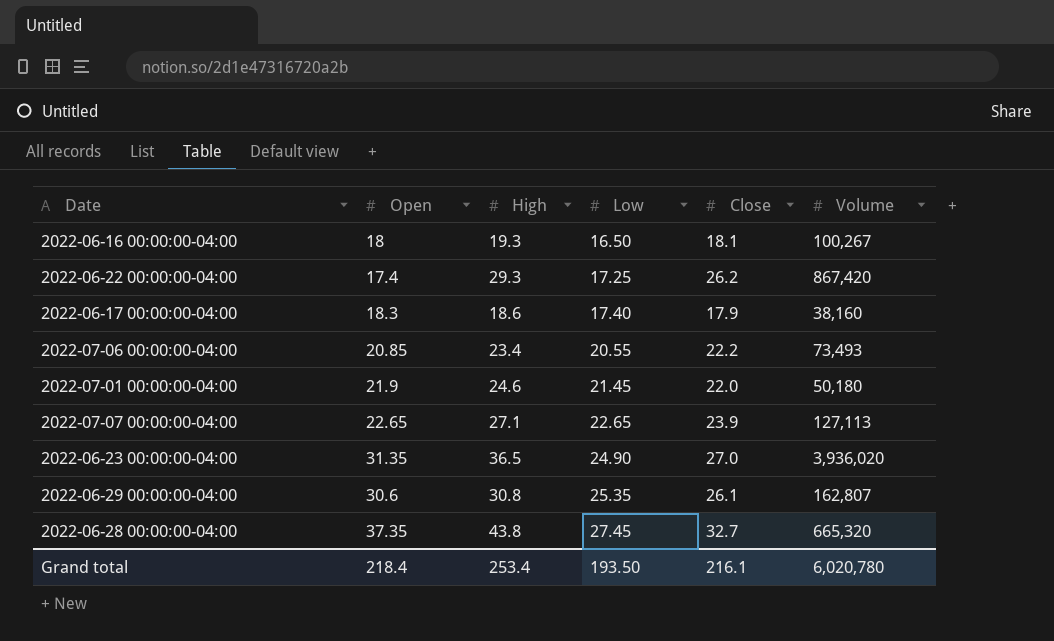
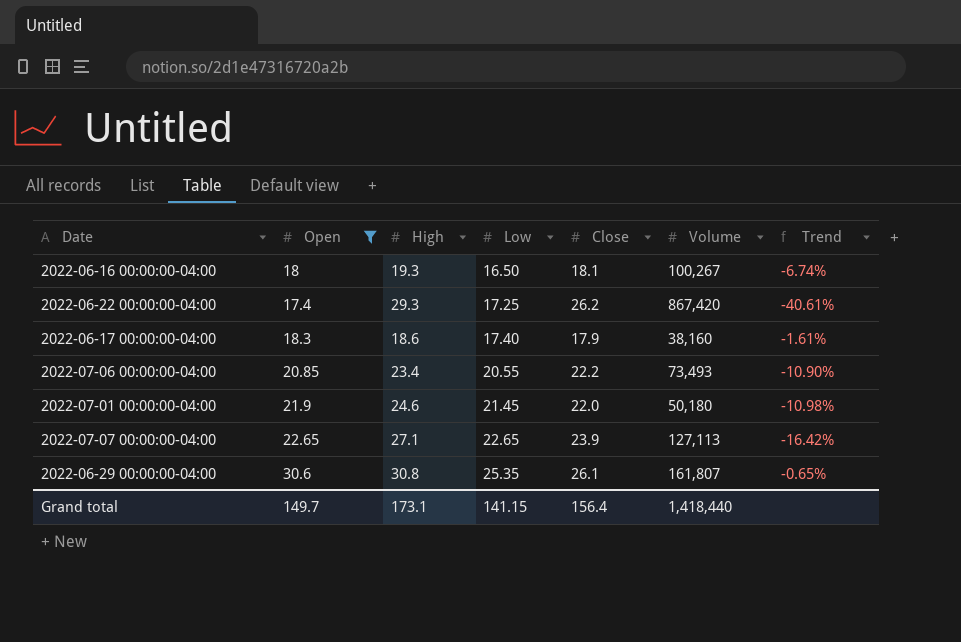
filter: none -> Open <= 30.6
column Trend | formula: none -> ([Open] - [High]) / [High]
2022-06-29 00:00:00-04:00 | Volume: 162,807 -> 161,807
Grand total | Open: 218.4 -> 149.7
Grand total | High: 253.4 -> 173.1
Grand total | Low: 193.50 -> 141.15
Grand total | Close: 216.1 -> 156.4
Grand total | Volume: 6,020,780 -> 1,418,440

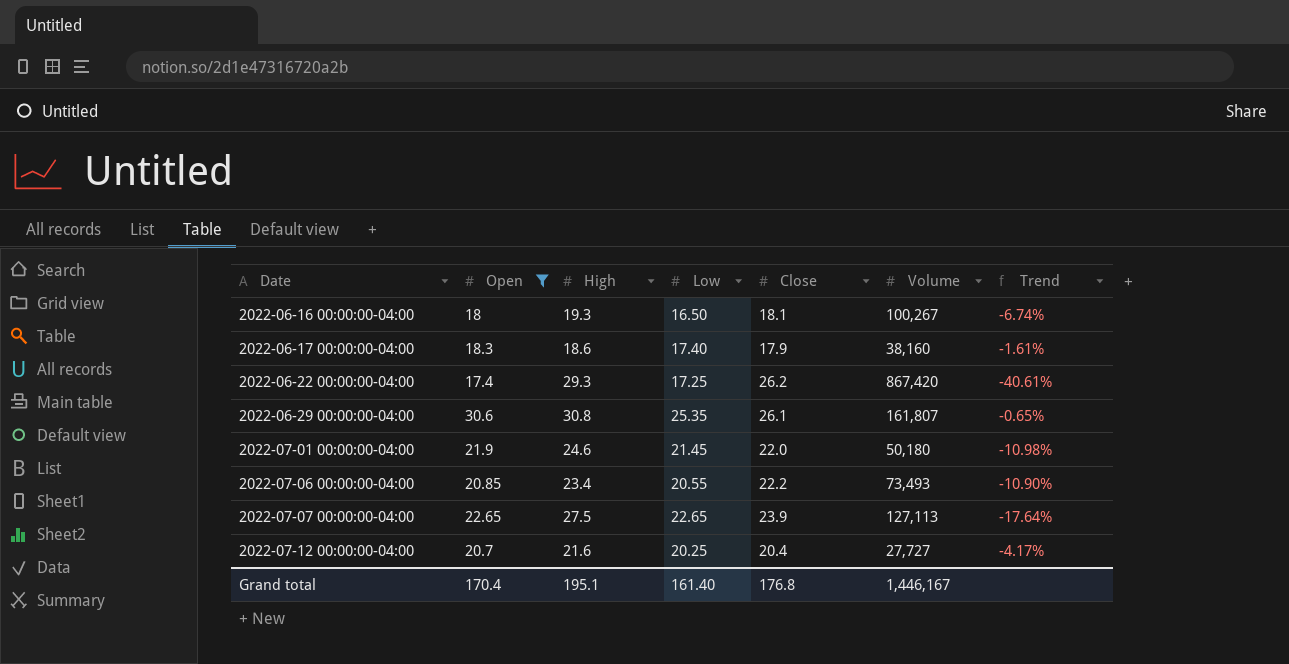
row order: Low ascending -> Date ascending
2022-07-07 00:00:00-04:00 | High: 27.1 -> 27.5
2022-07-07 00:00:00-04:00 | Trend: -16.42% -> -17.64%
row 2022-07-12 00:00:00-04:00: none -> 20.7 | 21.6 | 20.25 | 20.4 | 27,727 | -4.17%
Grand total | Open: 149.7 -> 170.4
Grand total | High: 173.1 -> 195.1
Grand total | Low: 141.15 -> 161.40
Grand total | Close: 156.4 -> 176.8
Grand total | Volume: 1,418,440 -> 1,446,167

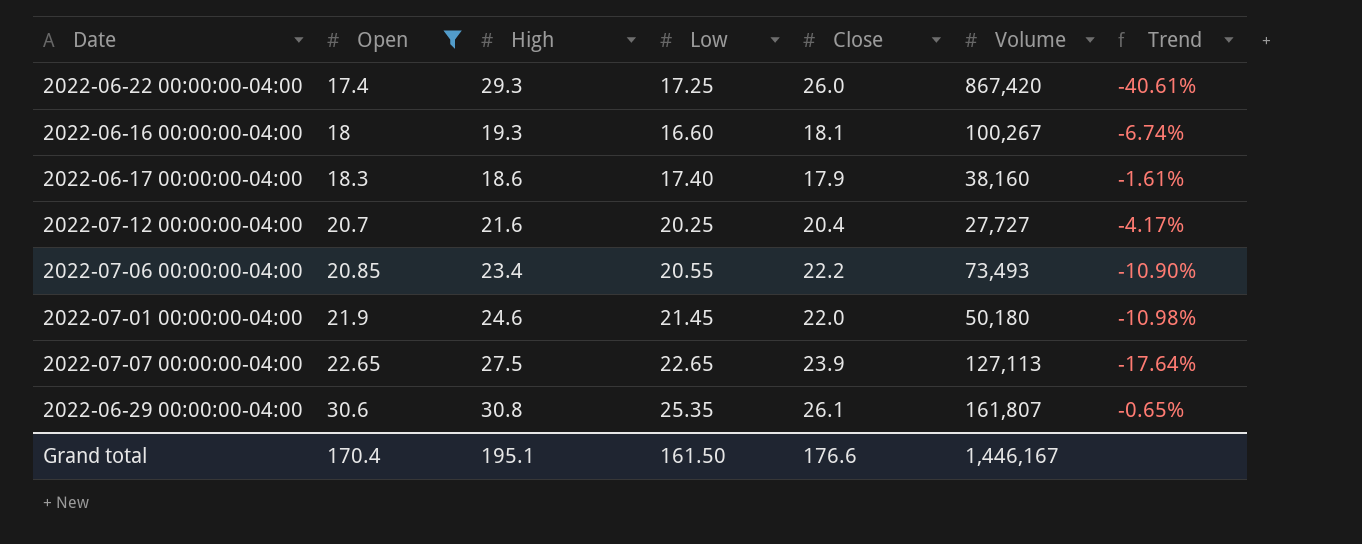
row order: Date ascending -> Open ascending
2022-06-22 00:00:00-04:00 | Close: 26.2 -> 26.0
2022-06-16 00:00:00-04:00 | Low: 16.50 -> 16.60
Grand total | Low: 161.40 -> 161.50
Grand total | Close: 176.8 -> 176.6

